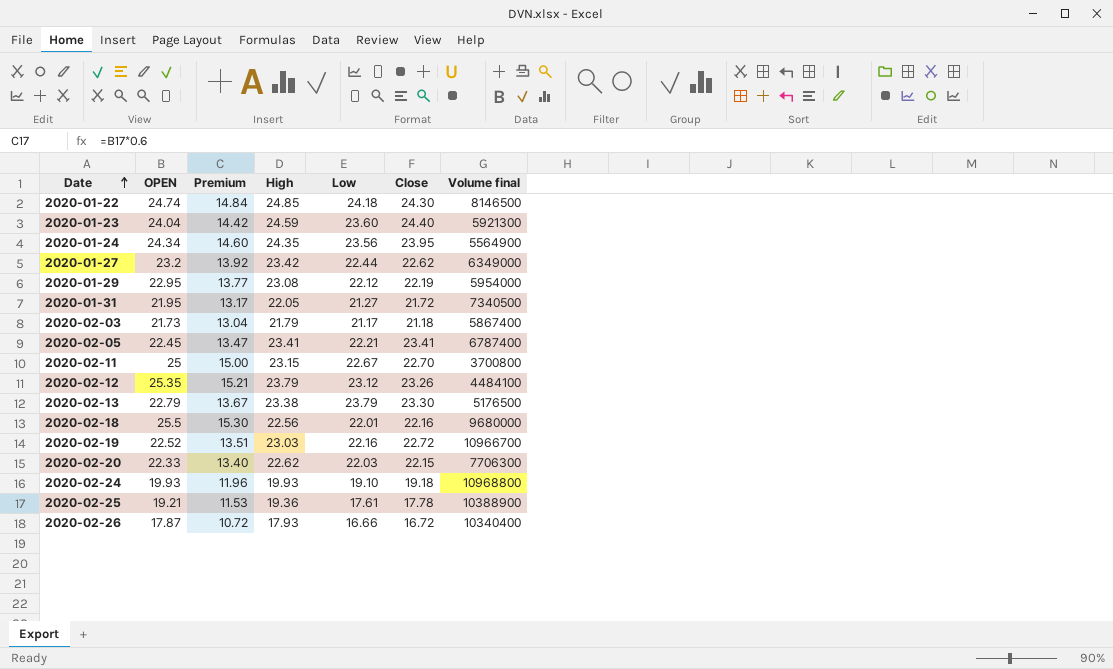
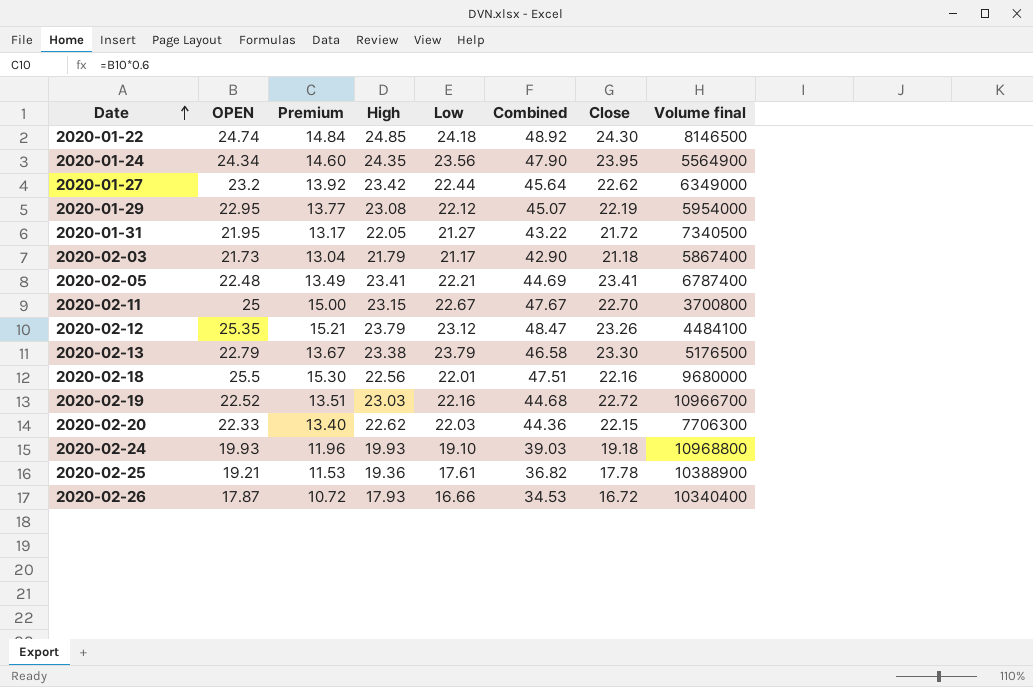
column Combined | formula: none -> [OPEN] + [Low]
row 2020-01-23: 24.04 | 14.42 | 24.59 | 23.60 | 24.40 | 5921300 -> none
2020-02-05 | OPEN: 22.45 -> 22.48
2020-02-05 | Premium: 13.47 -> 13.49

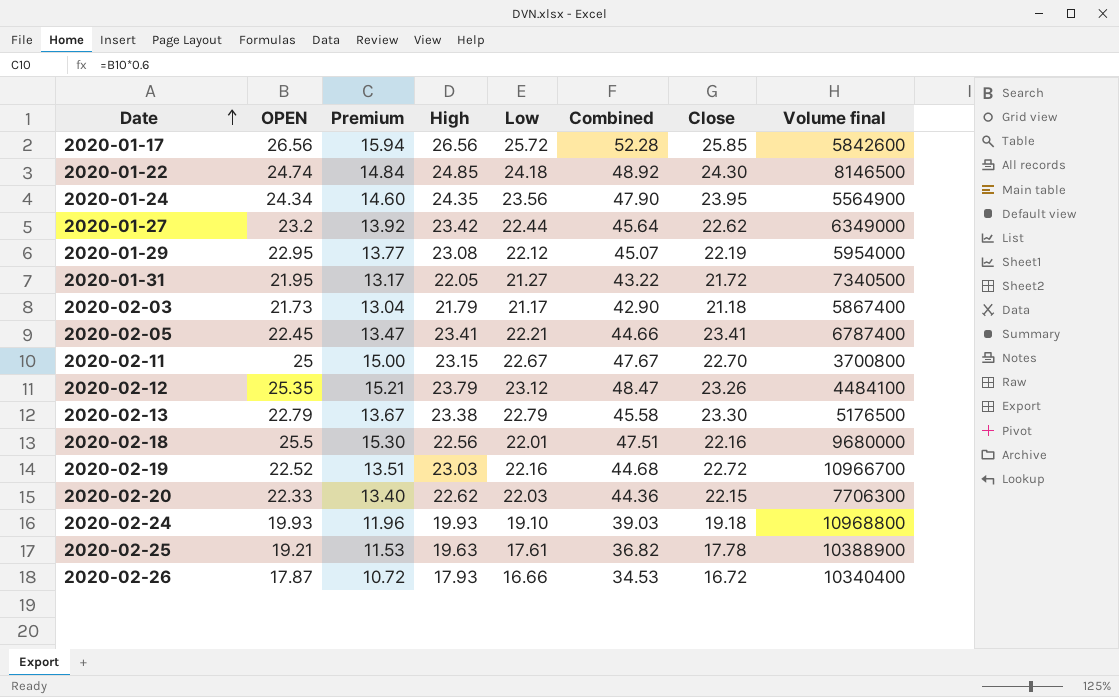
row 2020-01-17: none -> 26.56 | 15.94 | 26.56 | 25.72 | 52.28 | 25.85 | 5842600
2020-02-05 | OPEN: 22.48 -> 22.45
2020-02-05 | Premium: 13.49 -> 13.47
2020-02-05 | Combined: 44.69 -> 44.66
2020-02-13 | Low: 23.79 -> 22.79
2020-02-13 | Combined: 46.58 -> 45.58
2020-02-25 | High: 19.36 -> 19.63

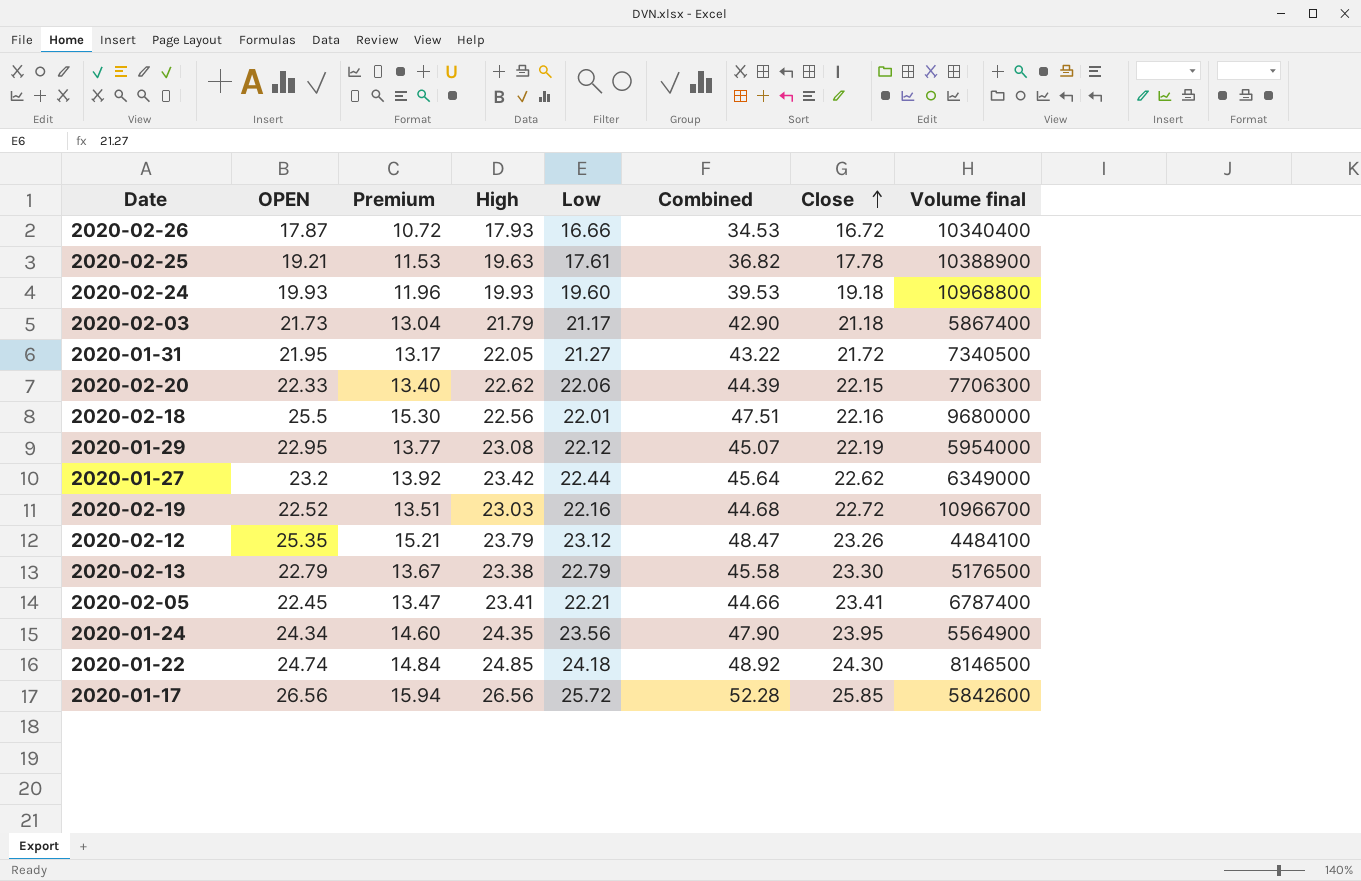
row order: Date ascending -> Close ascending
row 2020-02-11: 25 | 15.00 | 23.15 | 22.67 | 47.67 | 22.70 | 3700800 -> none
2020-02-24 | Low: 19.10 -> 19.60
2020-02-24 | Combined: 39.03 -> 39.53
2020-02-20 | Low: 22.03 -> 22.06
2020-02-20 | Combined: 44.36 -> 44.39

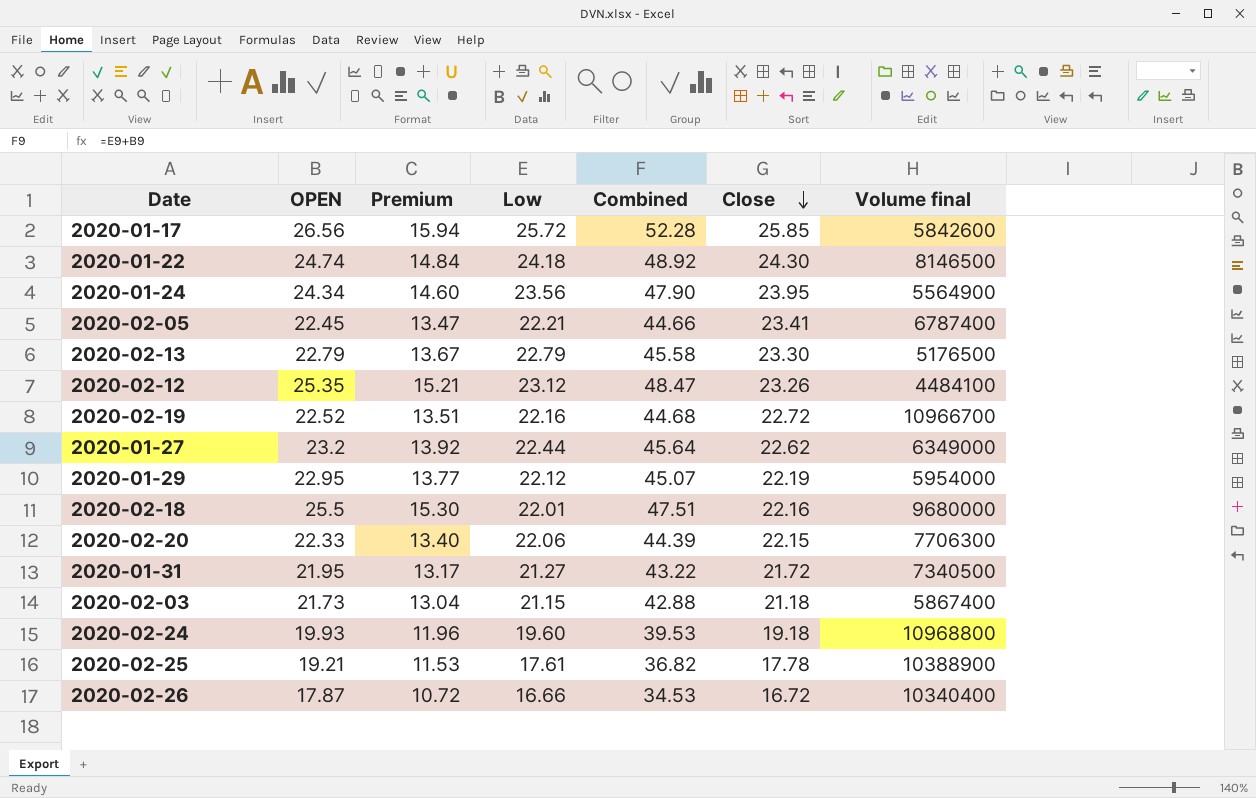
row order: Close ascending -> Close descending
column High | position: 4 -> none
2020-02-03 | Low: 21.17 -> 21.15
2020-02-03 | Combined: 42.90 -> 42.88

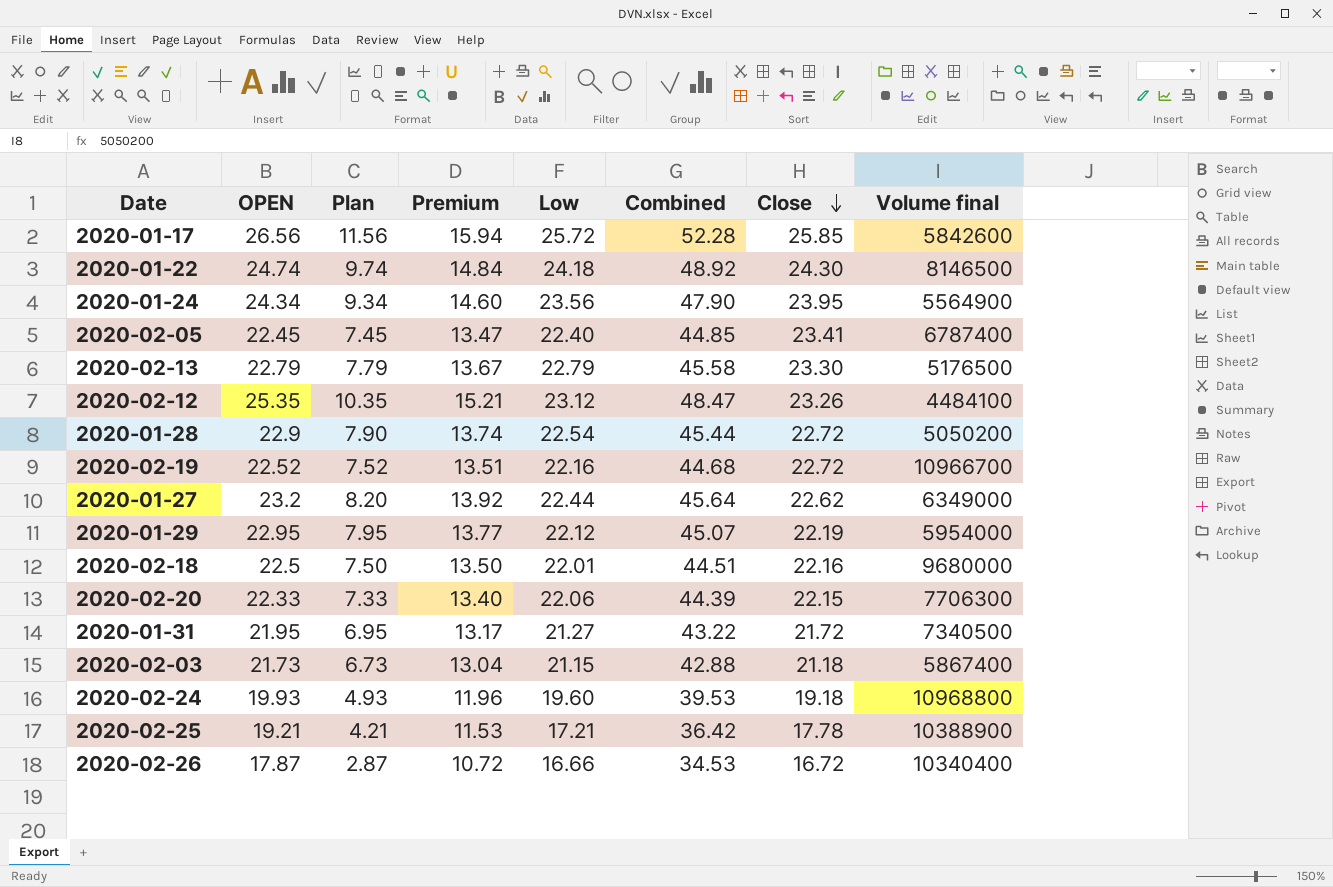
column Plan | formula: none -> [OPEN] - 15
2020-02-05 | Low: 22.21 -> 22.40
2020-02-05 | Combined: 44.66 -> 44.85
row 2020-01-28: none -> 22.9 | 7.90 | 13.74 | 22.54 | 45.44 | 22.72 | 5050200
2020-02-18 | OPEN: 25.5 -> 22.5
2020-02-18 | Premium: 15.30 -> 13.50
2020-02-18 | Combined: 47.51 -> 44.51
2020-02-25 | Low: 17.61 -> 17.21
2020-02-25 | Combined: 36.82 -> 36.42

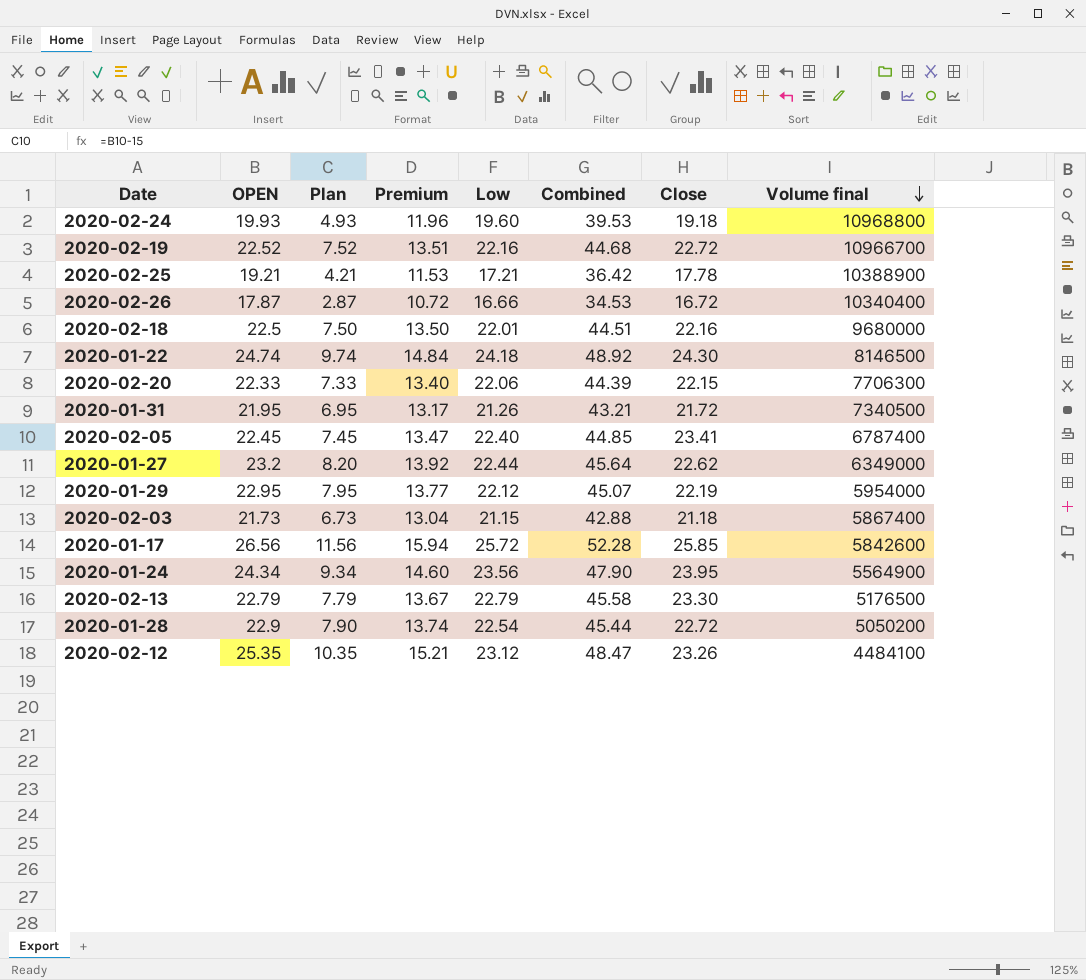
row order: Close descending -> Volume final descending
2020-01-31 | Low: 21.27 -> 21.26
2020-01-31 | Combined: 43.22 -> 43.21

